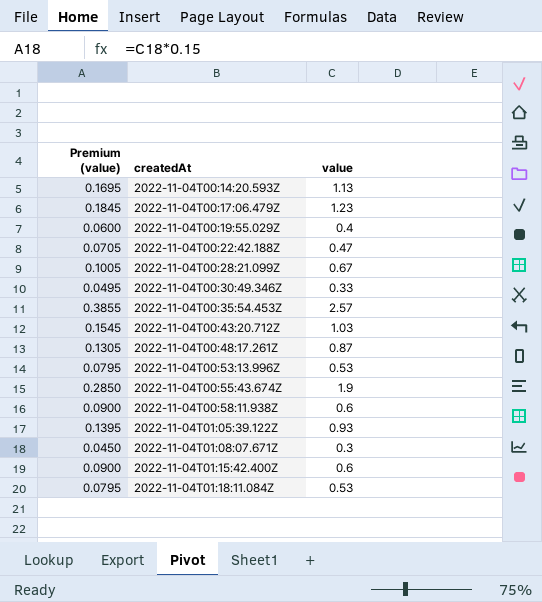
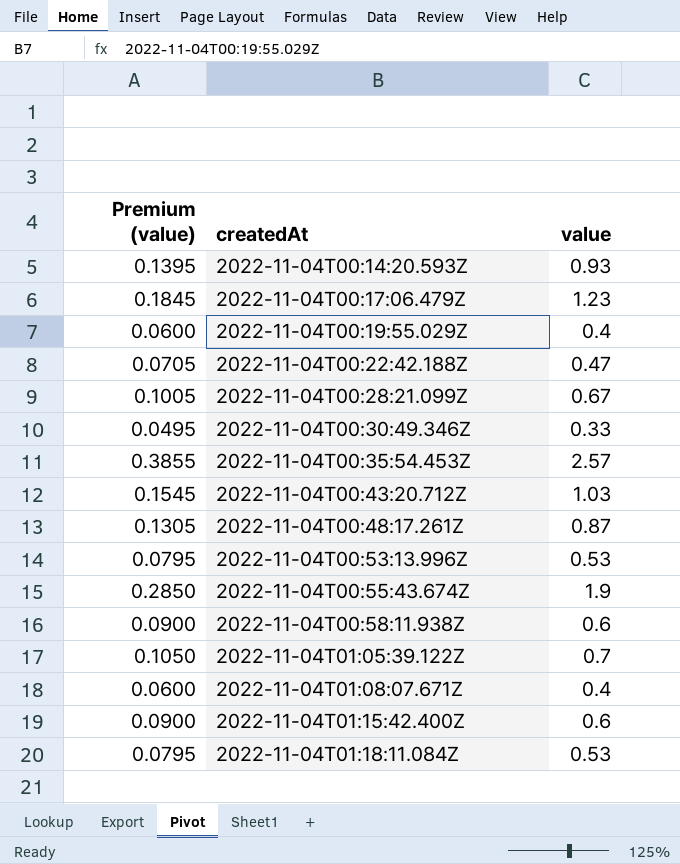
2022-11-04T00:14:20.593Z | Premium (value): 0.1695 -> 0.1395
2022-11-04T00:14:20.593Z | value: 1.13 -> 0.93
2022-11-04T01:05:39.122Z | Premium (value): 0.1395 -> 0.1050
2022-11-04T01:05:39.122Z | value: 0.93 -> 0.7
2022-11-04T01:08:07.671Z | Premium (value): 0.0450 -> 0.0600
2022-11-04T01:08:07.671Z | value: 0.3 -> 0.4

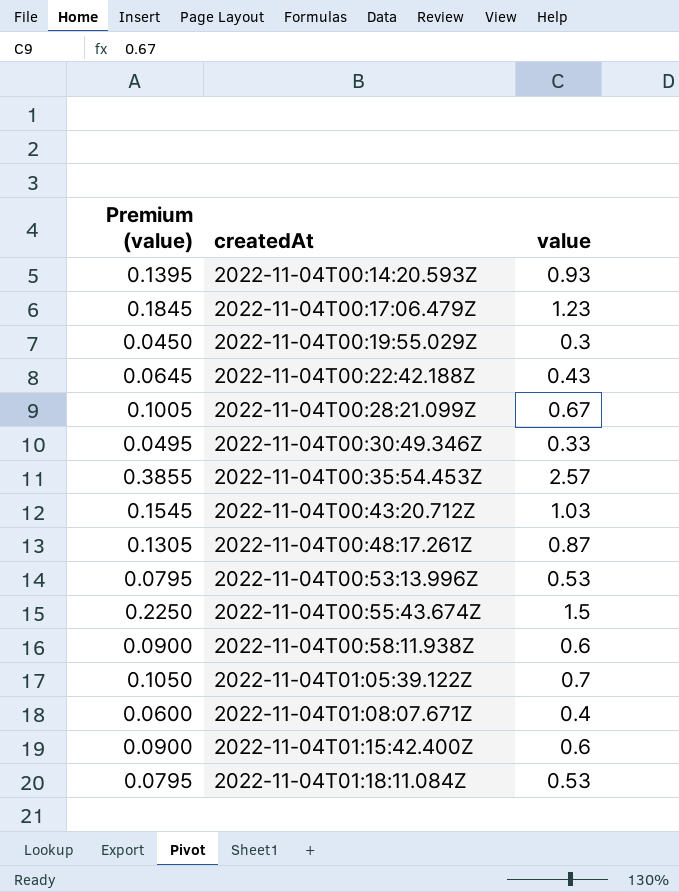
2022-11-04T00:19:55.029Z | Premium (value): 0.0600 -> 0.0450
2022-11-04T00:19:55.029Z | value: 0.4 -> 0.3
2022-11-04T00:22:42.188Z | Premium (value): 0.0705 -> 0.0645
2022-11-04T00:22:42.188Z | value: 0.47 -> 0.43
2022-11-04T00:55:43.674Z | Premium (value): 0.2850 -> 0.2250
2022-11-04T00:55:43.674Z | value: 1.9 -> 1.5

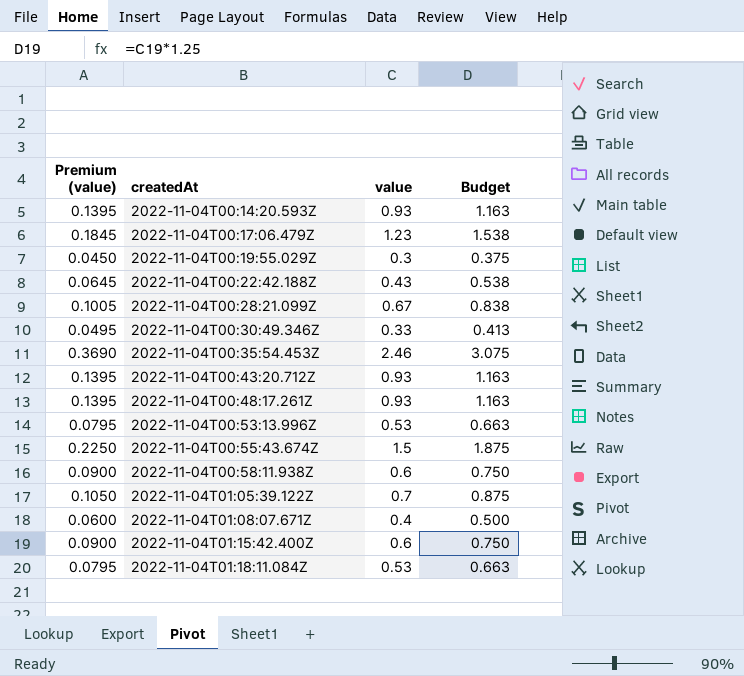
column Budget | formula: none -> [value] * 1.25
2022-11-04T00:35:54.453Z | Premium (value): 0.3855 -> 0.3690
2022-11-04T00:35:54.453Z | value: 2.57 -> 2.46
2022-11-04T00:43:20.712Z | Premium (value): 0.1545 -> 0.1395
2022-11-04T00:43:20.712Z | value: 1.03 -> 0.93
2022-11-04T00:48:17.261Z | Premium (value): 0.1305 -> 0.1395
2022-11-04T00:48:17.261Z | value: 0.87 -> 0.93

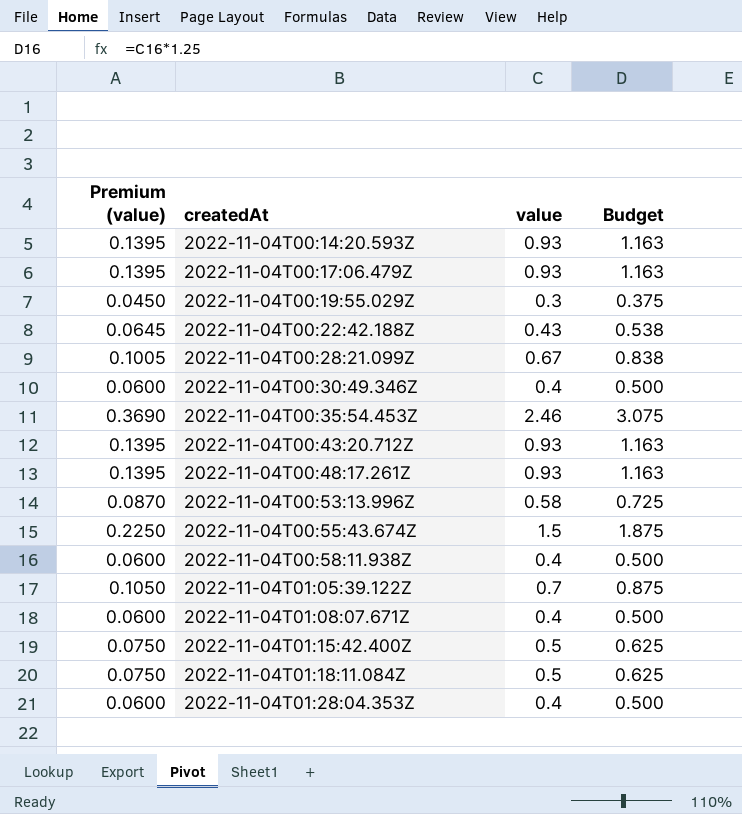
2022-11-04T00:17:06.479Z | Premium (value): 0.1845 -> 0.1395
2022-11-04T00:17:06.479Z | value: 1.23 -> 0.93
2022-11-04T00:17:06.479Z | Budget: 1.538 -> 1.163
2022-11-04T00:30:49.346Z | Premium (value): 0.0495 -> 0.0600
2022-11-04T00:30:49.346Z | value: 0.33 -> 0.4
2022-11-04T00:30:49.346Z | Budget: 0.413 -> 0.500
2022-11-04T00:53:13.996Z | Premium (value): 0.0795 -> 0.0870
2022-11-04T00:53:13.996Z | value: 0.53 -> 0.58
2022-11-04T00:53:13.996Z | Budget: 0.663 -> 0.725
2022-11-04T00:58:11.938Z | Premium (value): 0.0900 -> 0.0600
2022-11-04T00:58:11.938Z | value: 0.6 -> 0.4
2022-11-04T00:58:11.938Z | Budget: 0.750 -> 0.500
2022-11-04T01:15:42.400Z | Premium (value): 0.0900 -> 0.0750
2022-11-04T01:15:42.400Z | value: 0.6 -> 0.5
2022-11-04T01:15:42.400Z | Budget: 0.750 -> 0.625
2022-11-04T01:18:11.084Z | Premium (value): 0.0795 -> 0.0750
2022-11-04T01:18:11.084Z | value: 0.53 -> 0.5
2022-11-04T01:18:11.084Z | Budget: 0.663 -> 0.625
row 2022-11-04T01:28:04.353Z: none -> 0.0600 | 0.4 | 0.500

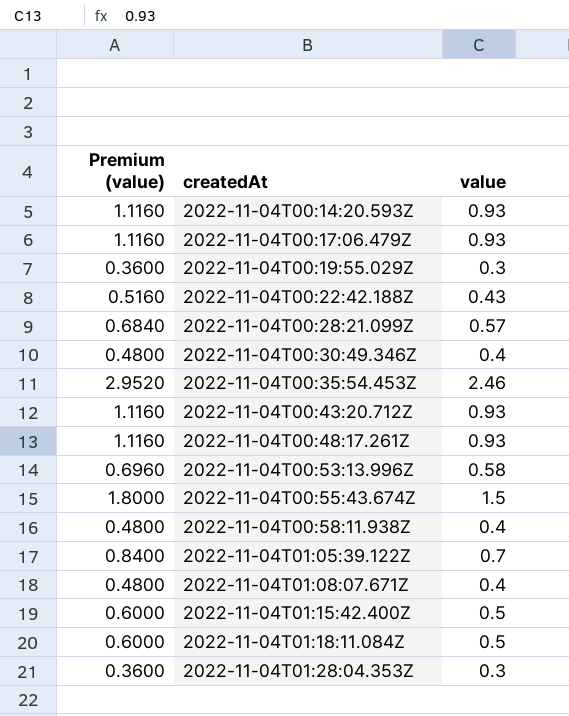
column Budget | formula: [value] * 1.25 -> none
column Premium (value) | formula: [value] * 0.15 -> [value] * 1.2
2022-11-04T00:28:21.099Z | value: 0.67 -> 0.57
2022-11-04T01:28:04.353Z | value: 0.4 -> 0.3

